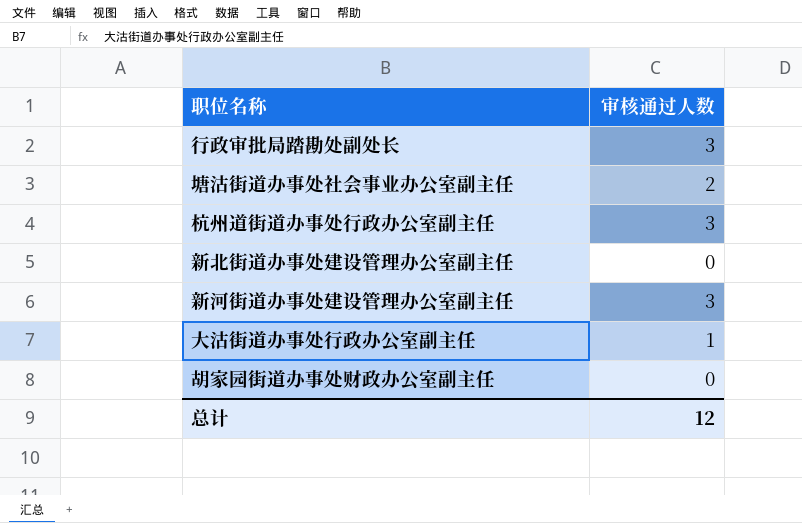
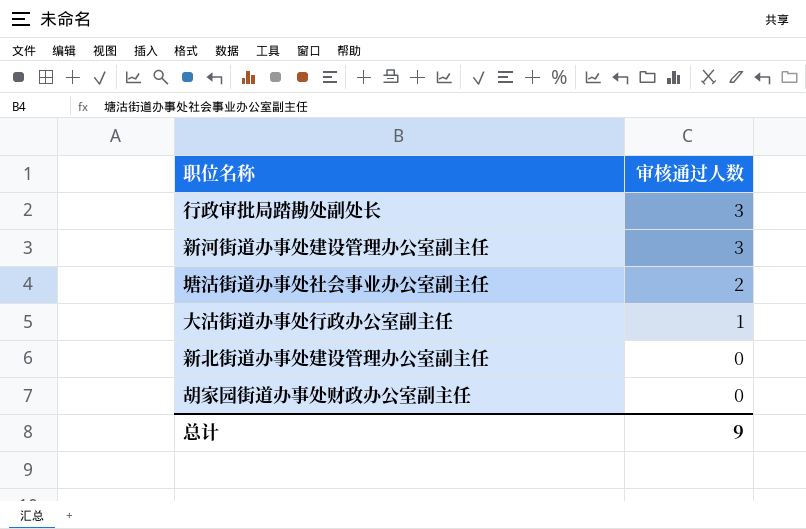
row order: none -> 审核通过人数 descending
row 杭州道街道办事处行政办公室副主任: 3 -> none
总计 | 审核通过人数: 12 -> 9

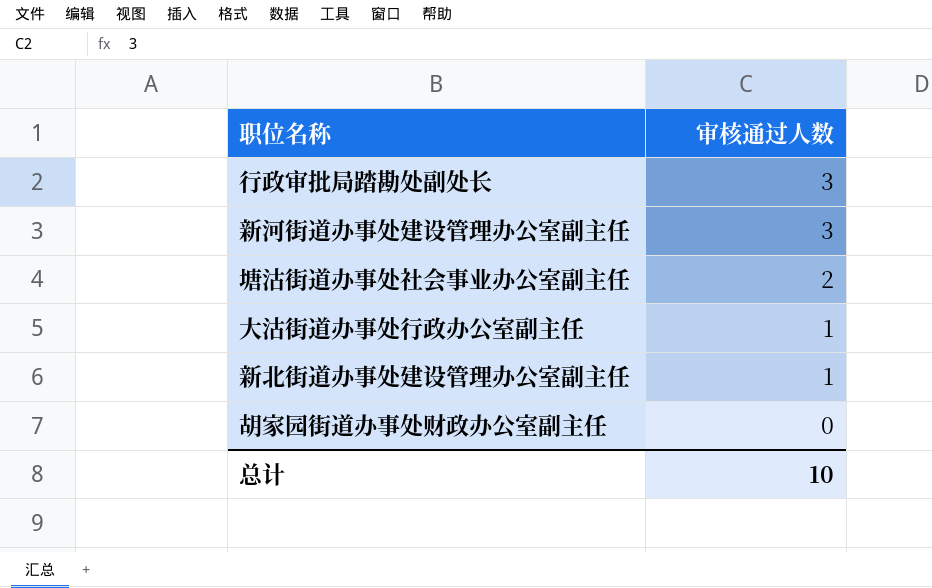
新北街道办事处建设管理办公室副主任 | 审核通过人数: 0 -> 1
总计 | 审核通过人数: 9 -> 10

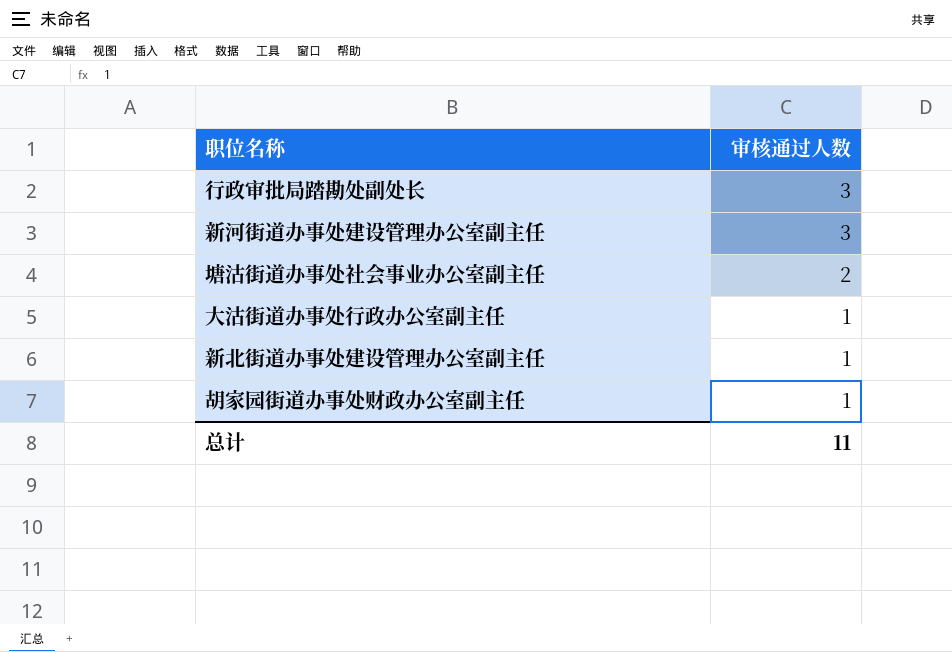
胡家园街道办事处财政办公室副主任 | 审核通过人数: 0 -> 1
总计 | 审核通过人数: 10 -> 11

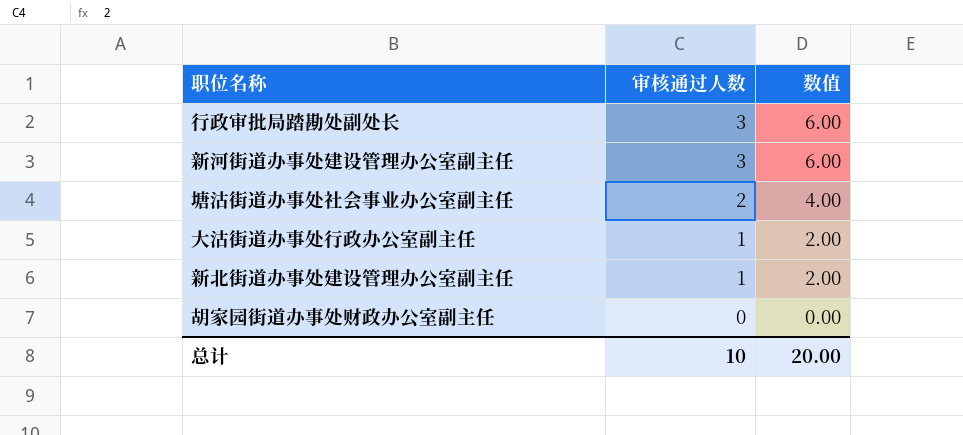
column 数值 | formula: none -> [审核通过人数] * 2
胡家园街道办事处财政办公室副主任 | 审核通过人数: 1 -> 0
总计 | 审核通过人数: 11 -> 10

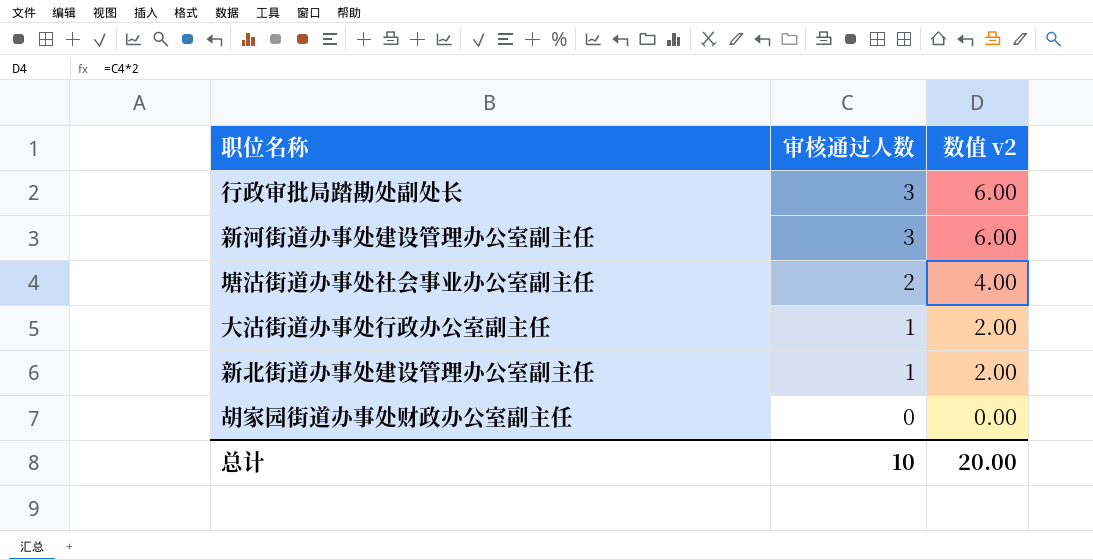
column name: 数值 -> 数值 v2

